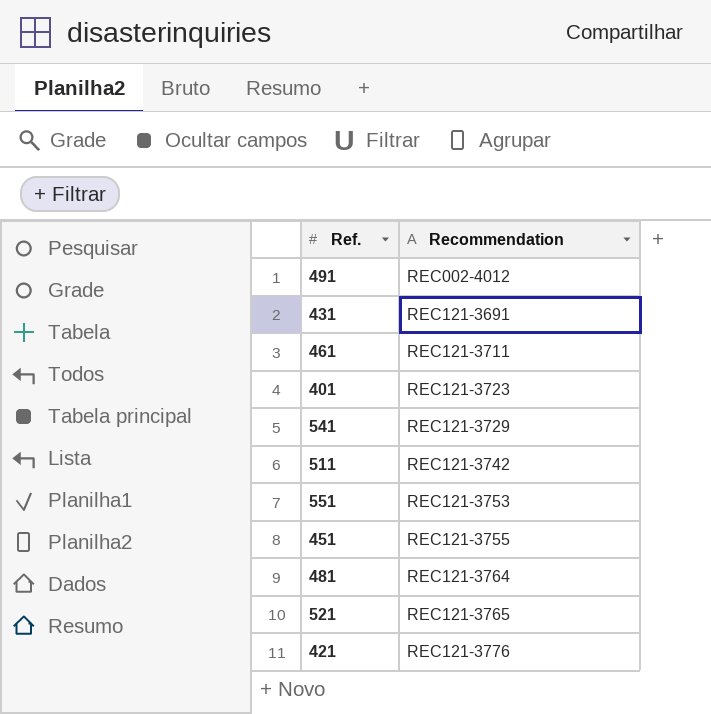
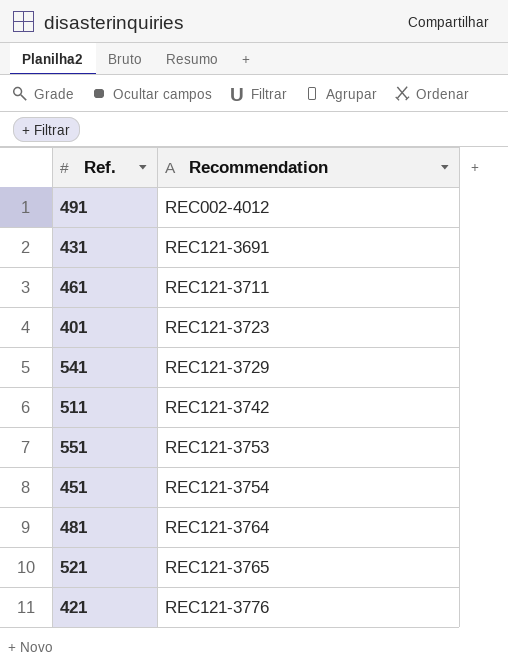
451 | Recommendation: REC121-3755 -> REC121-3754

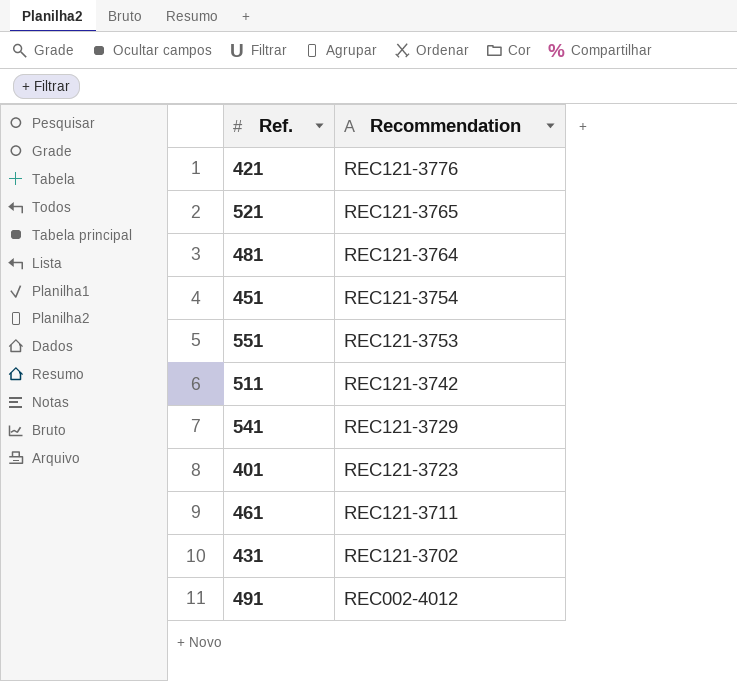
row order: Recommendation ascending -> Recommendation descending
431 | Recommendation: REC121-3691 -> REC121-3702

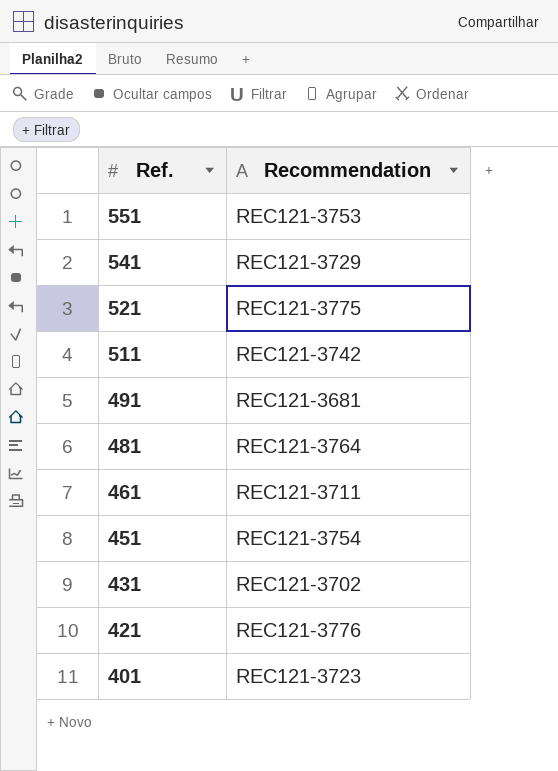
row order: Recommendation descending -> Ref. descending
521 | Recommendation: REC121-3765 -> REC121-3775
491 | Recommendation: REC002-4012 -> REC121-3681

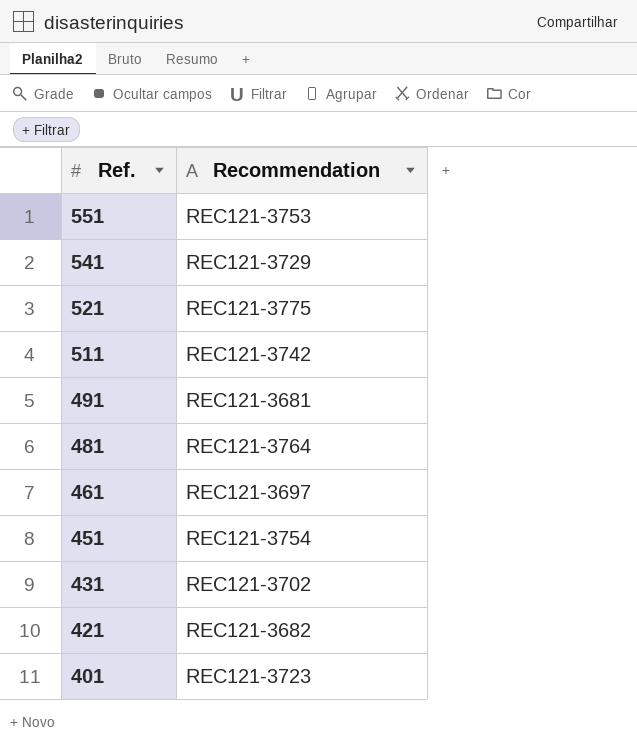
461 | Recommendation: REC121-3711 -> REC121-3697
421 | Recommendation: REC121-3776 -> REC121-3682

